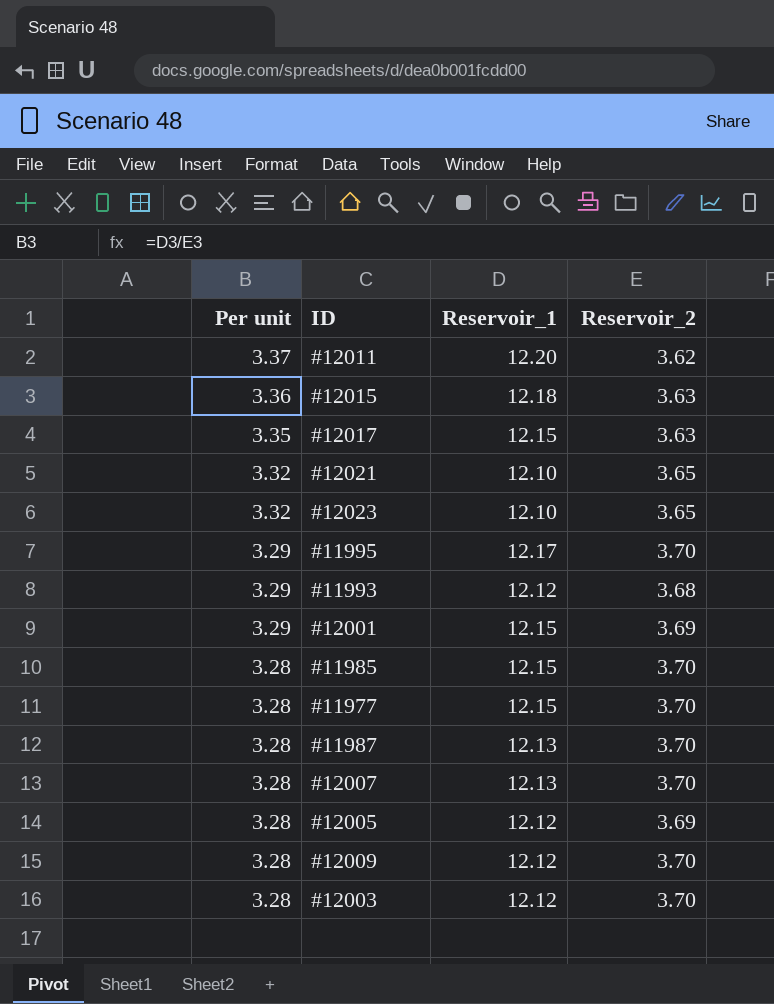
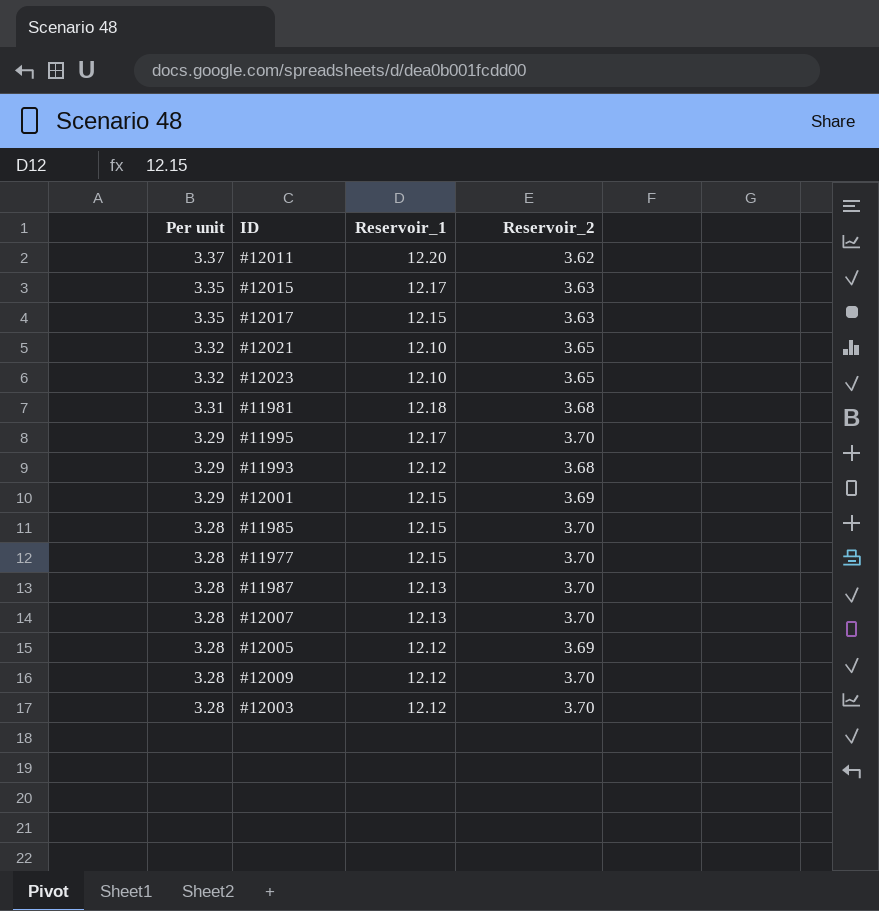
#12015 | Per unit: 3.36 -> 3.35
#12015 | Reservoir_1: 12.18 -> 12.17
row #11981: none -> 3.31 | 12.18 | 3.68

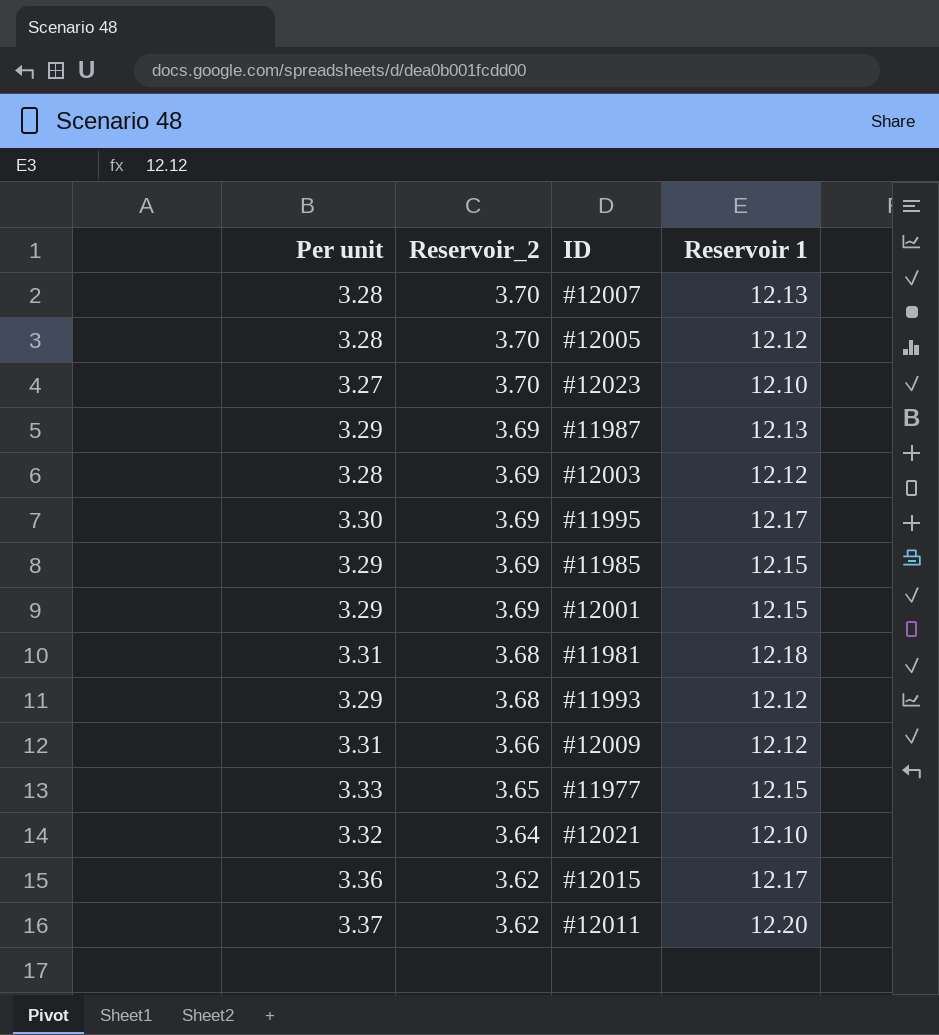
row order: Per unit descending -> Reservoir_2 descending
column Reservoir_2 | position: 4 -> 2
column name: Reservoir_1 -> Reservoir 1
row #12017: 3.35 | 12.15 | 3.63 -> none
#12005 | Reservoir_2: 3.69 -> 3.70
#12023 | Per unit: 3.32 -> 3.27
#12023 | Reservoir_2: 3.65 -> 3.70
#11987 | Per unit: 3.28 -> 3.29
#11987 | Reservoir_2: 3.70 -> 3.69
#12003 | Reservoir_2: 3.70 -> 3.69
#11995 | Per unit: 3.29 -> 3.30
#11995 | Reservoir_2: 3.70 -> 3.69
#11985 | Per unit: 3.28 -> 3.29
#11985 | Reservoir_2: 3.70 -> 3.69
#12009 | Per unit: 3.28 -> 3.31
#12009 | Reservoir_2: 3.70 -> 3.66
#11977 | Per unit: 3.28 -> 3.33
#11977 | Reservoir_2: 3.70 -> 3.65
#12021 | Reservoir_2: 3.65 -> 3.64
#12015 | Per unit: 3.35 -> 3.36
#12015 | Reservoir_2: 3.63 -> 3.62

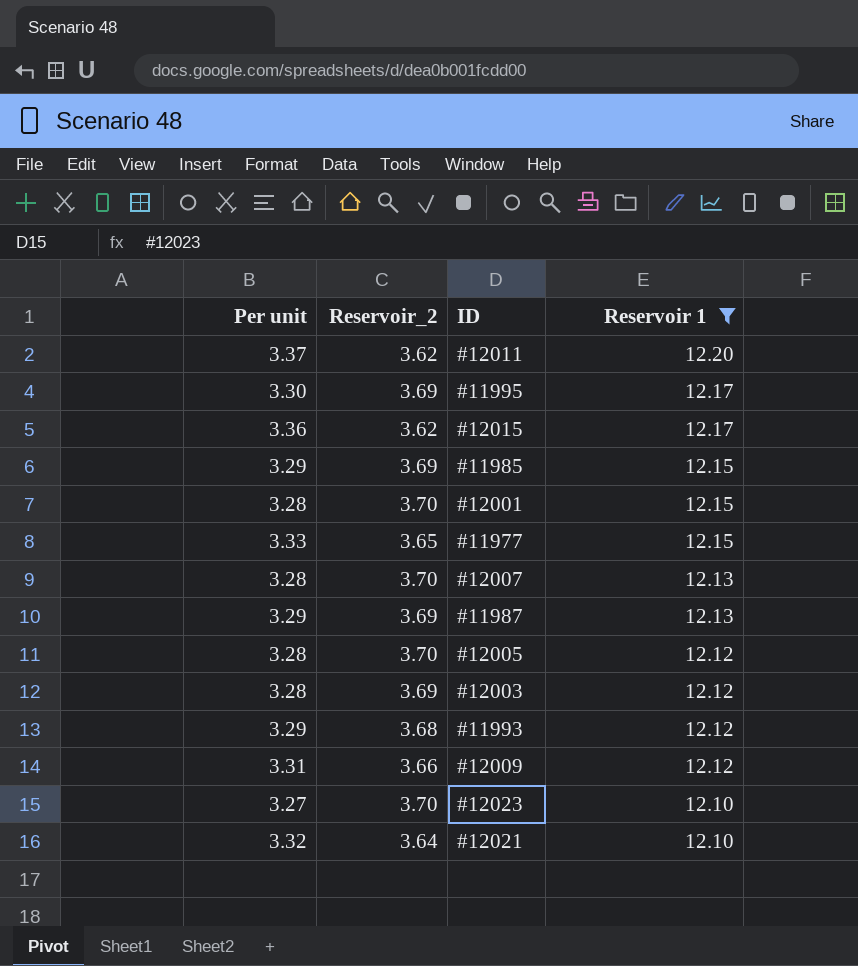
filter: none -> Reservoir 1 != 12.18
row order: Reservoir_2 descending -> Reservoir 1 descending
#12001 | Per unit: 3.29 -> 3.28
#12001 | Reservoir_2: 3.69 -> 3.70

